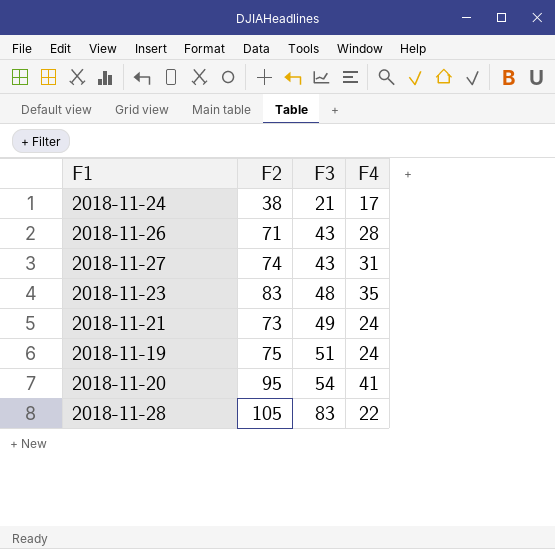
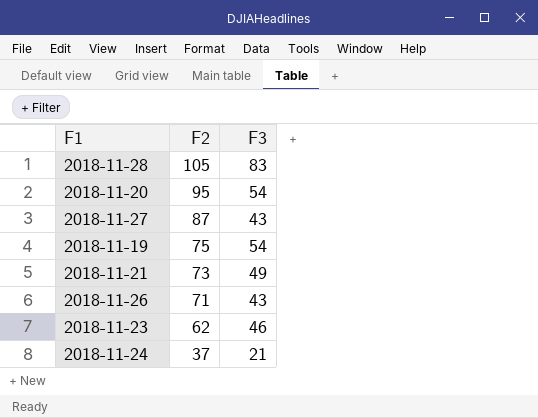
row order: F3 ascending -> F2 descending
column F4 | formula: [F2] - [F3] -> none
2018-11-27 | F2: 74 -> 87
2018-11-19 | F3: 51 -> 54
2018-11-23 | F2: 83 -> 62
2018-11-23 | F3: 48 -> 46
2018-11-24 | F2: 38 -> 37

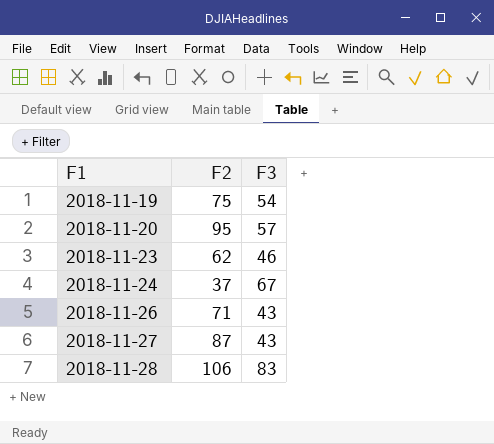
row order: F2 descending -> F1 ascending
row 2018-11-21: 73 | 49 -> none
2018-11-20 | F3: 54 -> 57
2018-11-24 | F3: 21 -> 67
2018-11-28 | F2: 105 -> 106

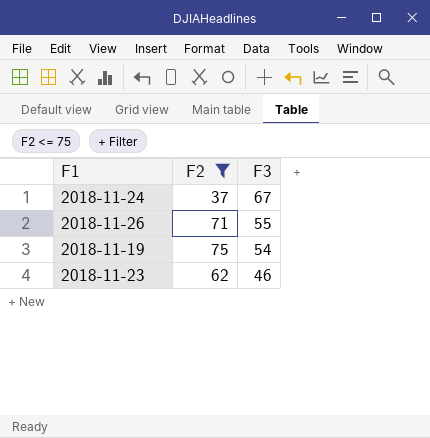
filter: none -> F2 <= 75
row order: F1 ascending -> F3 descending
2018-11-26 | F3: 43 -> 55

